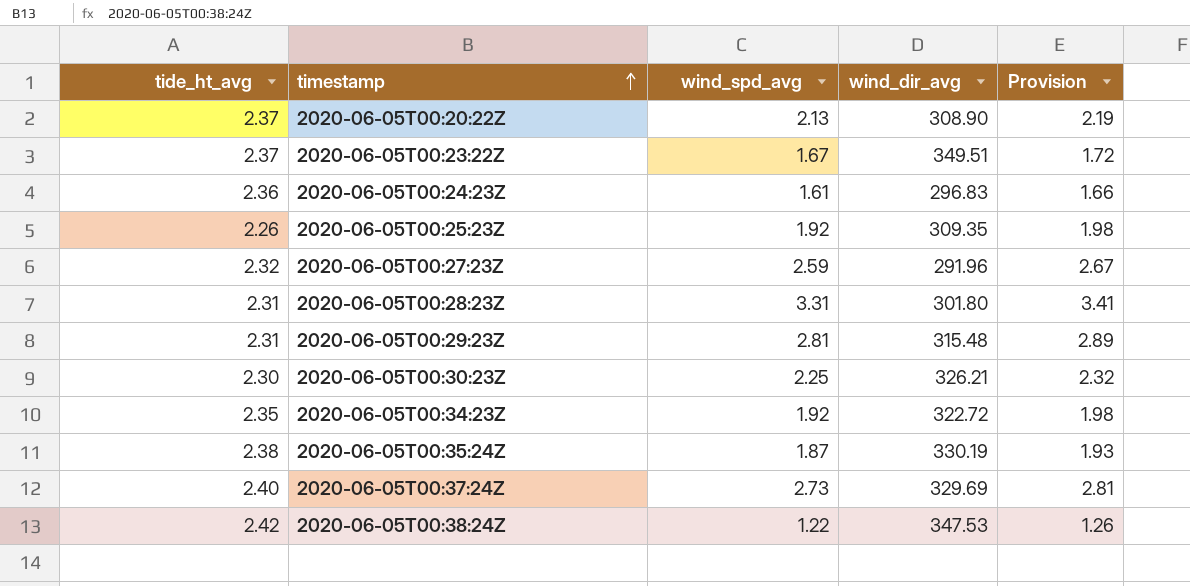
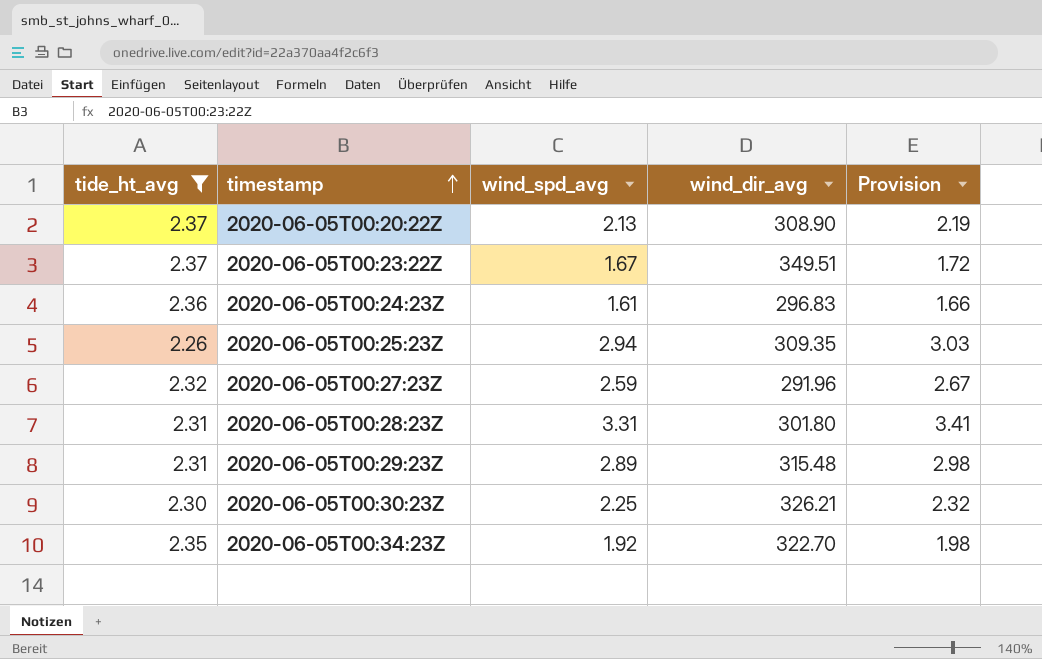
filter: none -> tide_ht_avg <= 2.37
2020-06-05T00:25:23Z | wind_spd_avg: 1.92 -> 2.94
2020-06-05T00:25:23Z | Provision: 1.98 -> 3.03
2020-06-05T00:29:23Z | wind_spd_avg: 2.81 -> 2.89
2020-06-05T00:29:23Z | Provision: 2.89 -> 2.98
2020-06-05T00:34:23Z | wind_dir_avg: 322.72 -> 322.70

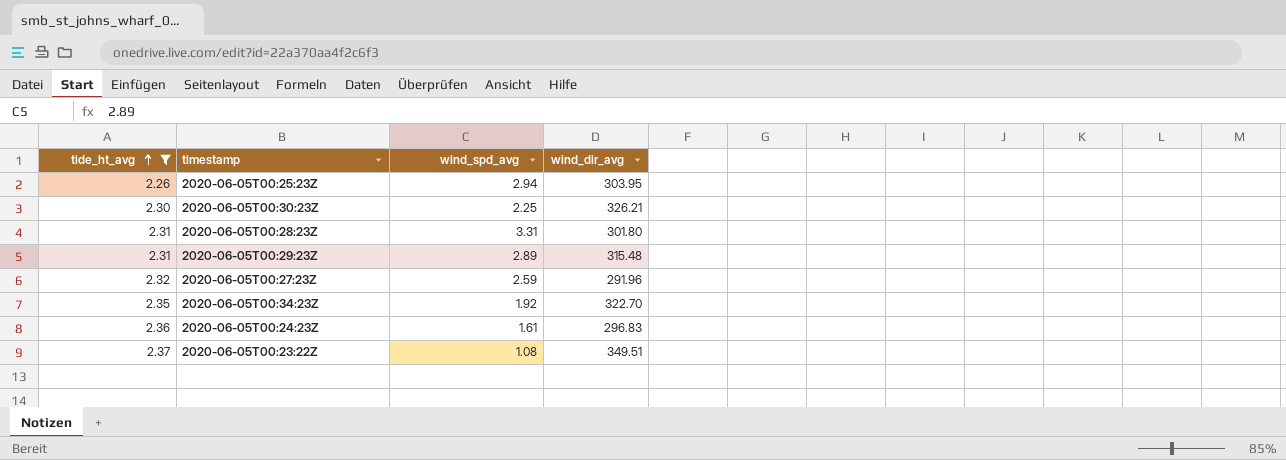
row order: timestamp ascending -> tide_ht_avg ascending
column Provision | formula: [wind_spd_avg] * 1.03 -> none
row 2020-06-05T00:20:22Z: 2.37 | 2.13 | 308.90 | 2.19 -> none
2020-06-05T00:25:23Z | wind_dir_avg: 309.35 -> 303.95
2020-06-05T00:23:22Z | wind_spd_avg: 1.67 -> 1.08

